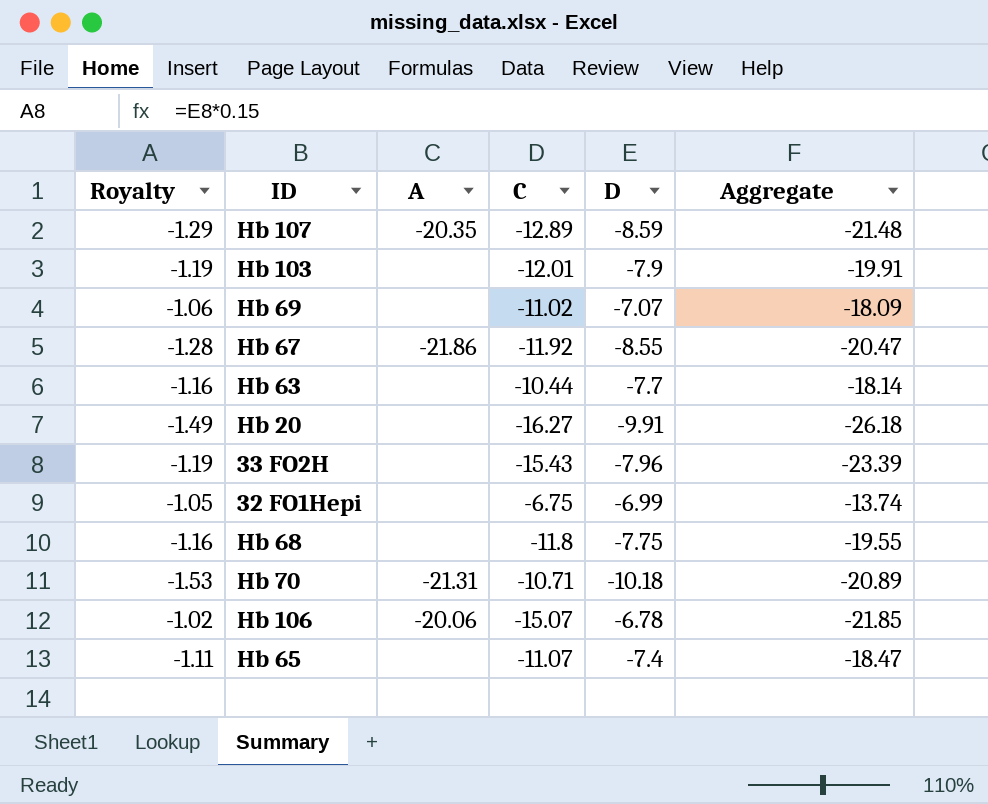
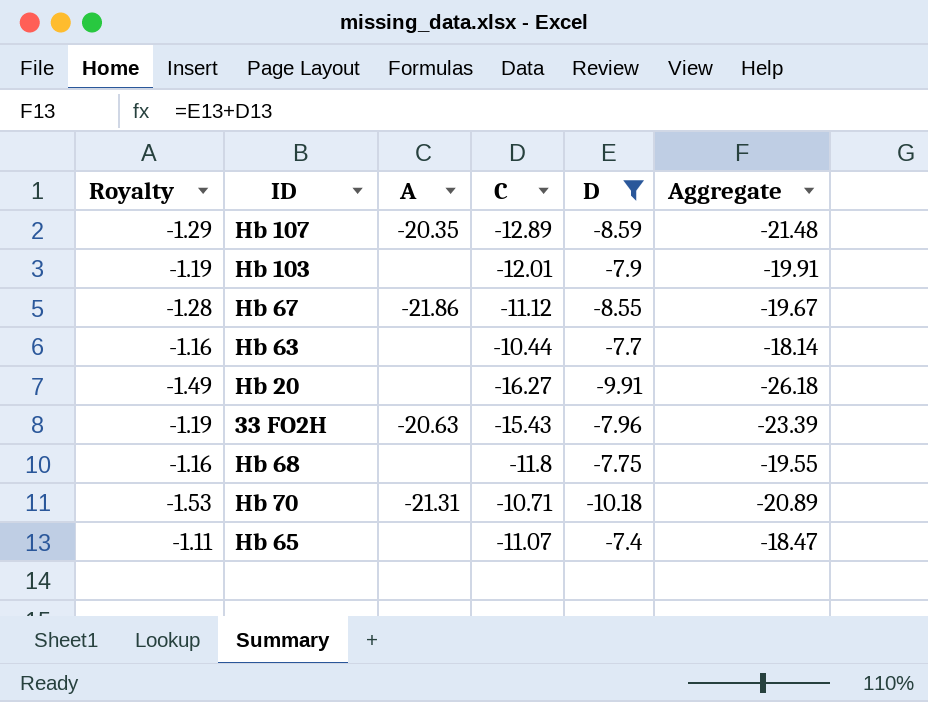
filter: none -> D <= -7.4
Hb 67 | C: -11.92 -> -11.12
Hb 67 | Aggregate: -20.47 -> -19.67
33 FO2H | A: none -> -20.63

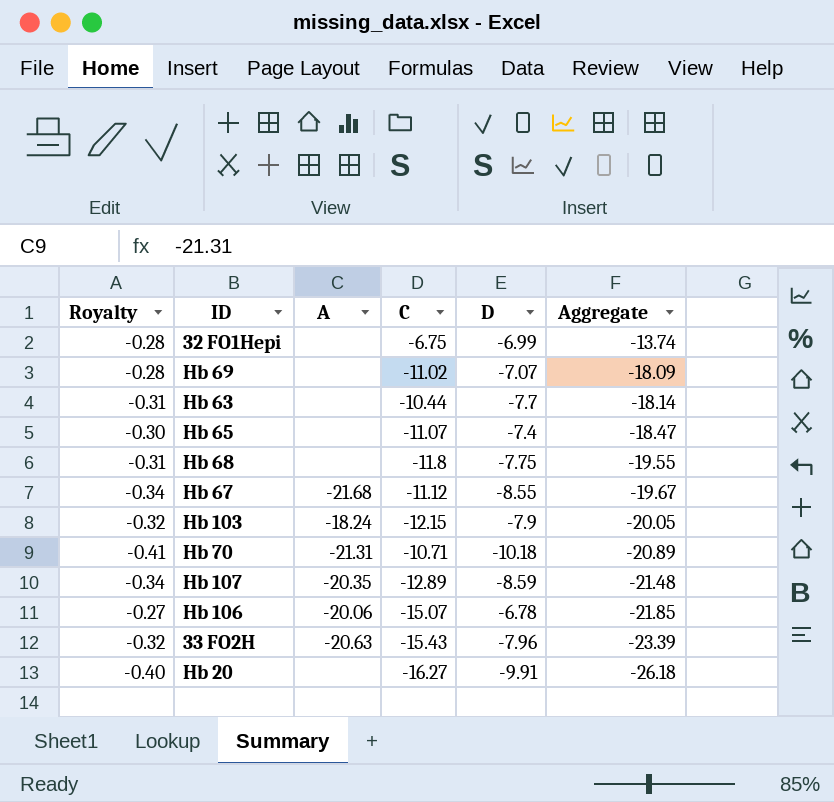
filter: D <= -7.4 -> none
row order: none -> Aggregate descending
column Royalty | formula: [D] * 0.15 -> [D] * 0.04
Hb 67 | A: -21.86 -> -21.68
Hb 103 | A: none -> -18.24
Hb 103 | C: -12.01 -> -12.15
Hb 103 | Aggregate: -19.91 -> -20.05

